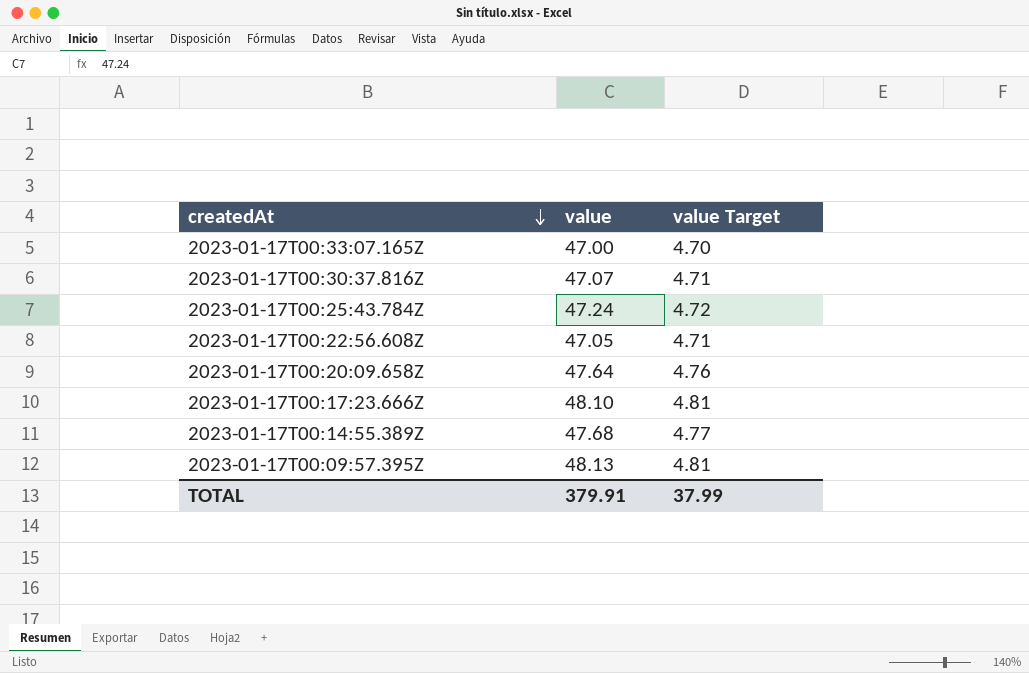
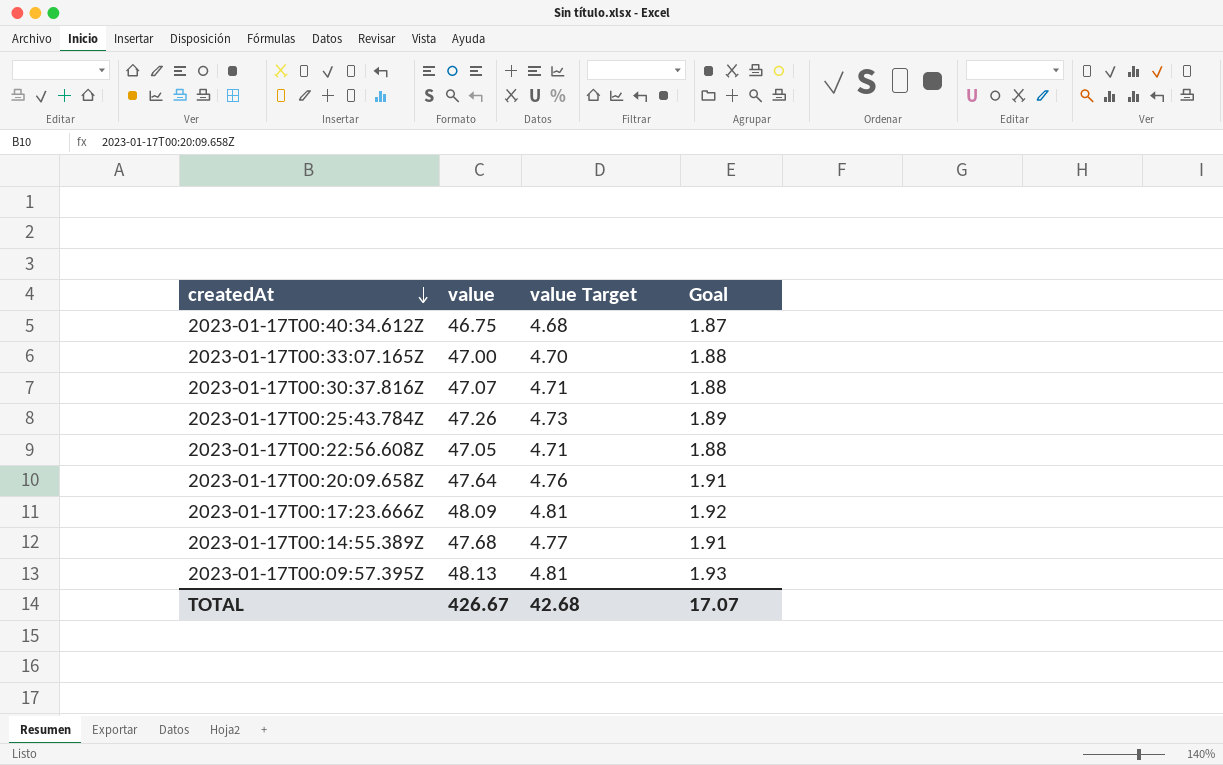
column Goal | formula: none -> [value] * 0.04
row 2023-01-17T00:40:34.612Z: none -> 46.75 | 4.68 | 1.87
2023-01-17T00:25:43.784Z | value: 47.24 -> 47.26
2023-01-17T00:25:43.784Z | value Target: 4.72 -> 4.73
2023-01-17T00:17:23.666Z | value: 48.10 -> 48.09
TOTAL | value: 379.91 -> 426.67
TOTAL | value Target: 37.99 -> 42.68

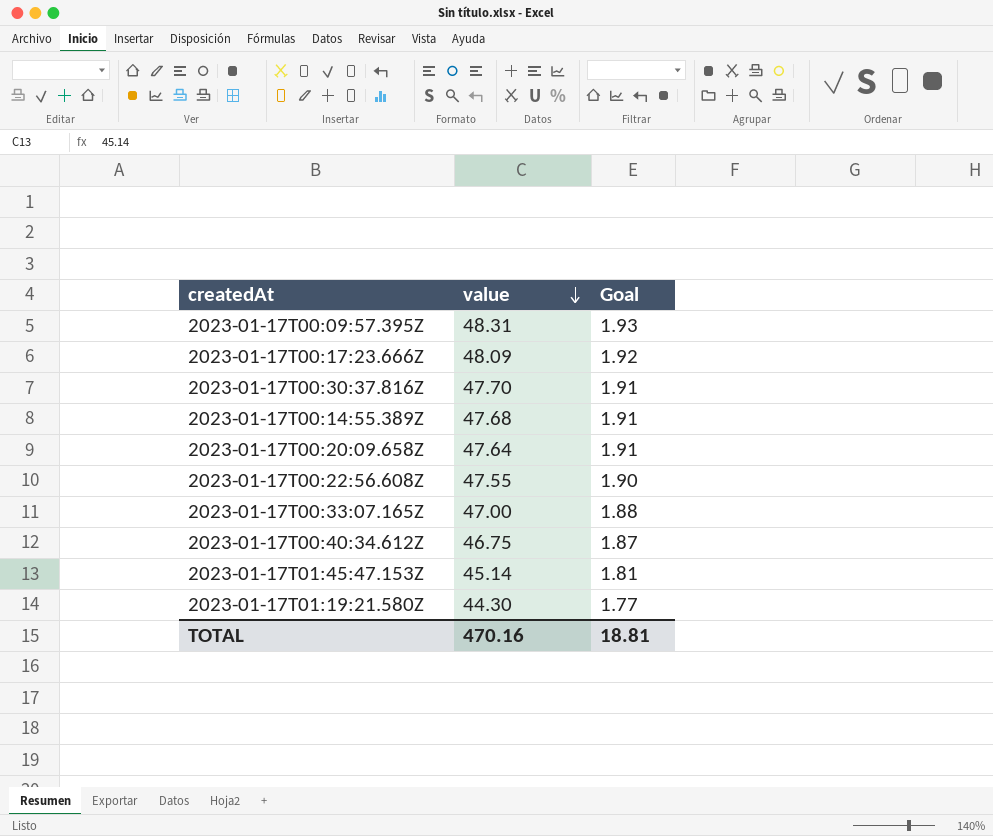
row order: createdAt descending -> value descending
column value Target | formula: [value] * 0.1 -> none
row 2023-01-17T00:25:43.784Z: 47.26 | 4.73 | 1.89 -> none
2023-01-17T00:09:57.395Z | value: 48.13 -> 48.31
2023-01-17T00:30:37.816Z | value: 47.07 -> 47.70
2023-01-17T00:30:37.816Z | Goal: 1.88 -> 1.91
2023-01-17T00:22:56.608Z | value: 47.05 -> 47.55
2023-01-17T00:22:56.608Z | Goal: 1.88 -> 1.90
row 2023-01-17T01:45:47.153Z: none -> 45.14 | 1.81
row 2023-01-17T01:19:21.580Z: none -> 44.30 | 1.77
TOTAL | value: 426.67 -> 470.16
TOTAL | Goal: 17.07 -> 18.81

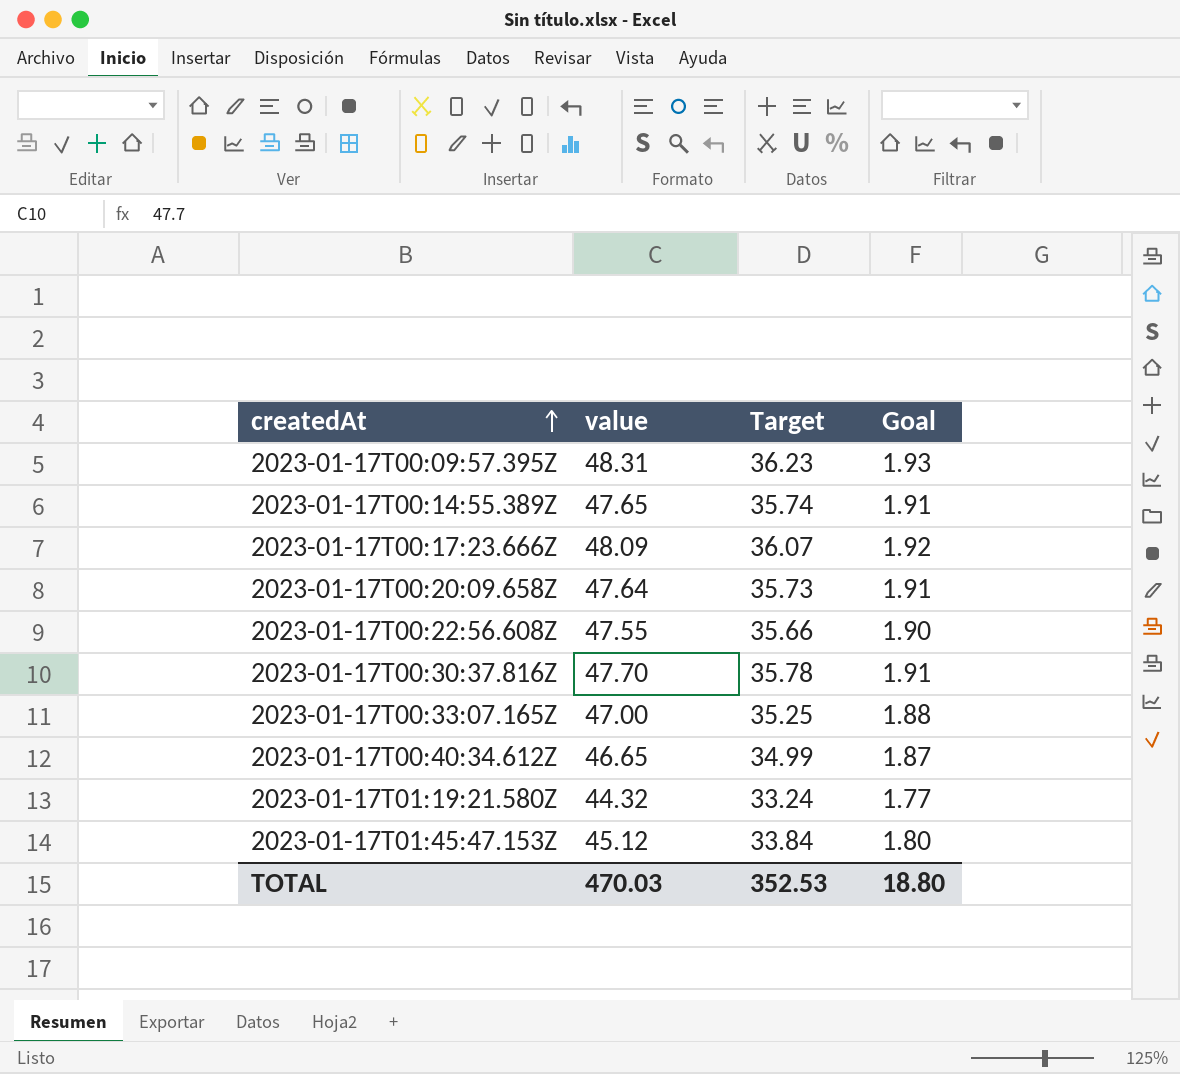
row order: value descending -> createdAt ascending
column Target | formula: none -> [value] * 0.75
2023-01-17T00:14:55.389Z | value: 47.68 -> 47.65
2023-01-17T00:40:34.612Z | value: 46.75 -> 46.65
2023-01-17T01:19:21.580Z | value: 44.30 -> 44.32
2023-01-17T01:45:47.153Z | value: 45.14 -> 45.12
2023-01-17T01:45:47.153Z | Goal: 1.81 -> 1.80
TOTAL | value: 470.16 -> 470.03
TOTAL | Goal: 18.81 -> 18.80

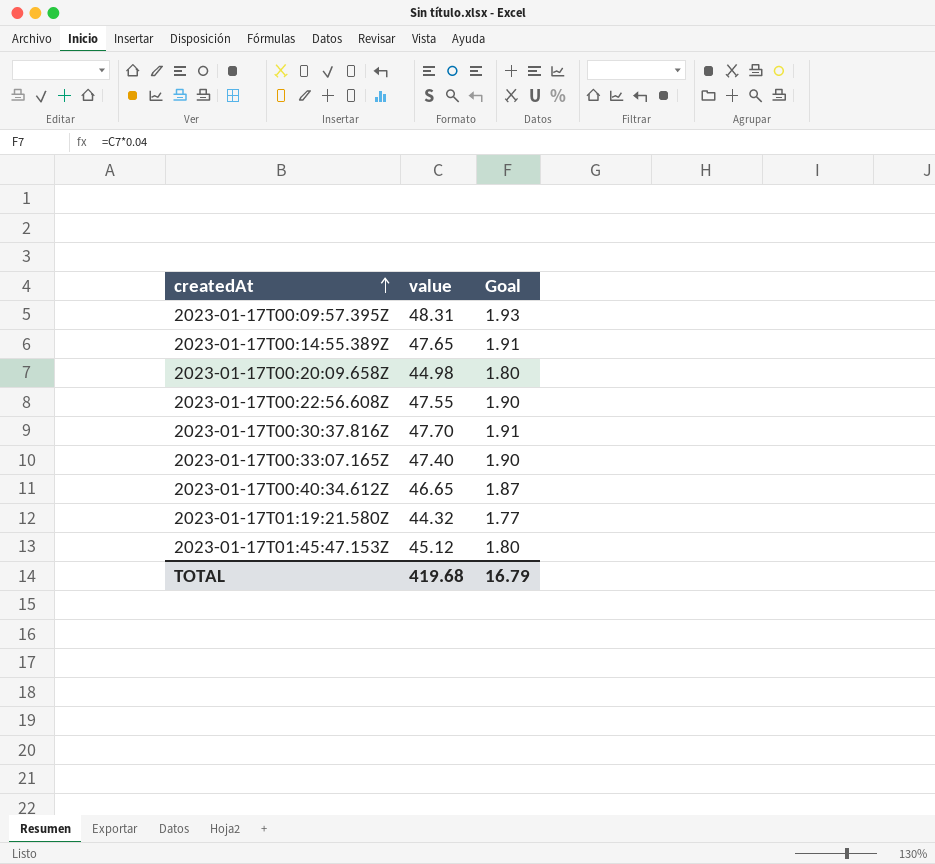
column Target | formula: [value] * 0.75 -> none
row 2023-01-17T00:17:23.666Z: 48.09 | 36.07 | 1.92 -> none
2023-01-17T00:20:09.658Z | value: 47.64 -> 44.98
2023-01-17T00:20:09.658Z | Goal: 1.91 -> 1.80
2023-01-17T00:33:07.165Z | value: 47.00 -> 47.40
2023-01-17T00:33:07.165Z | Goal: 1.88 -> 1.90
TOTAL | value: 470.03 -> 419.68
TOTAL | Goal: 18.80 -> 16.79

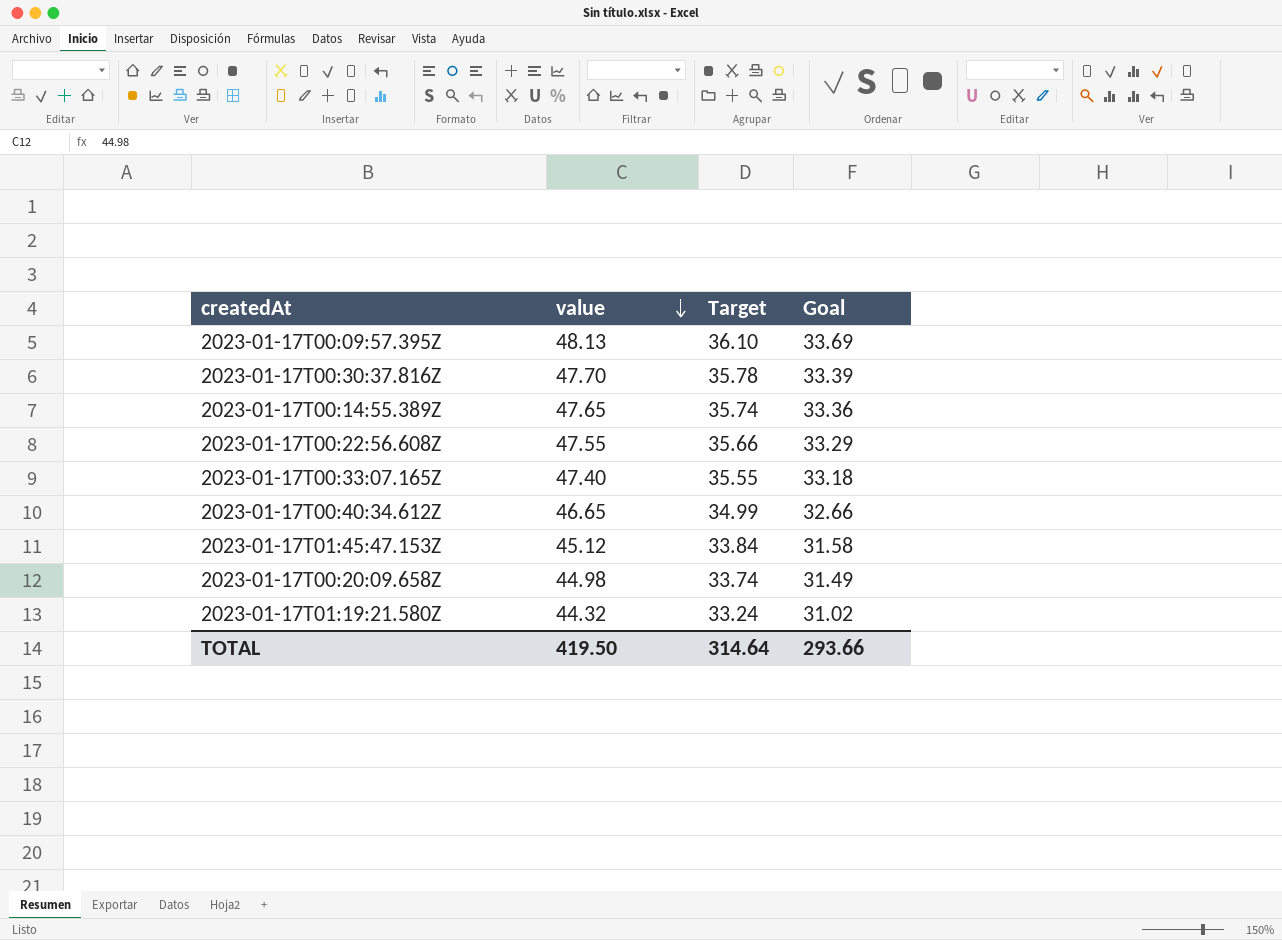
row order: createdAt ascending -> value descending
column Target | formula: none -> [value] * 0.75
column Goal | formula: [value] * 0.04 -> [value] * 0.7
2023-01-17T00:09:57.395Z | value: 48.31 -> 48.13
TOTAL | value: 419.68 -> 419.50
TOTAL | Goal: 16.79 -> 293.66

